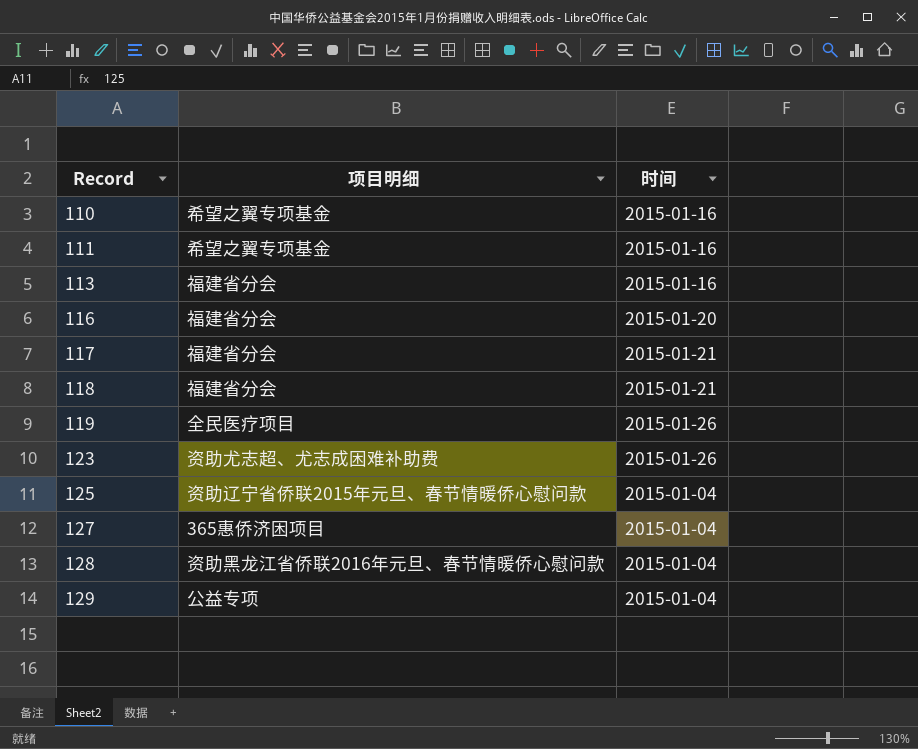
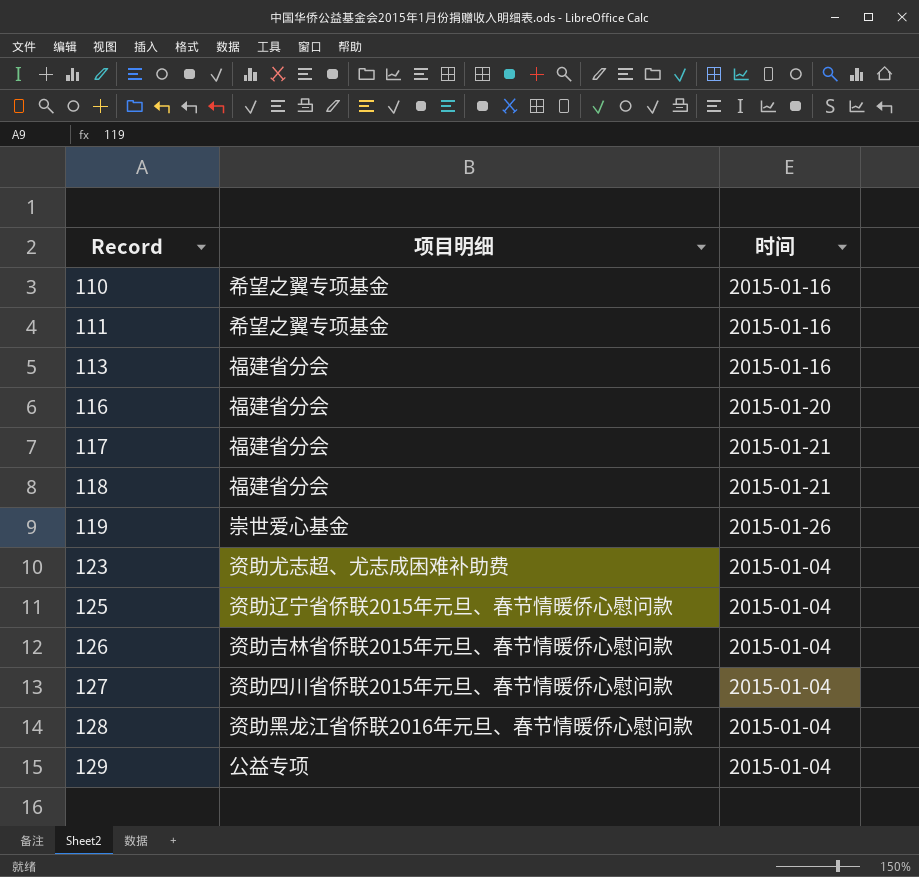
119 | 项目明细: 全民医疗项目 -> 崇世爱心基金
123 | 时间: 2015-01-26 -> 2015-01-04
row 126: none -> 资助吉林省侨联2015年元旦、春节情暖侨心慰问款 | 2015-01-04
127 | 项目明细: 365惠侨济困项目 -> 资助四川省侨联2015年元旦、春节情暖侨心慰问款

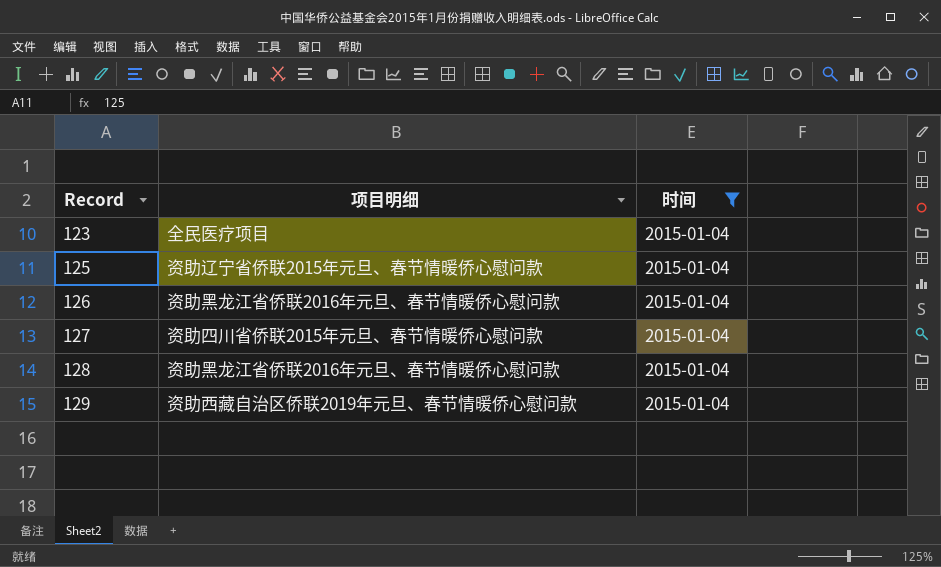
filter: none -> 时间 = 2015-01-04
123 | 项目明细: 资助尤志超、尤志成困难补助费 -> 全民医疗项目
126 | 项目明细: 资助吉林省侨联2015年元旦、春节情暖侨心慰问款 -> 资助黑龙江省侨联2016年元旦、春节情暖侨心慰问款
129 | 项目明细: 公益专项 -> 资助西藏自治区侨联2019年元旦、春节情暖侨心慰问款

